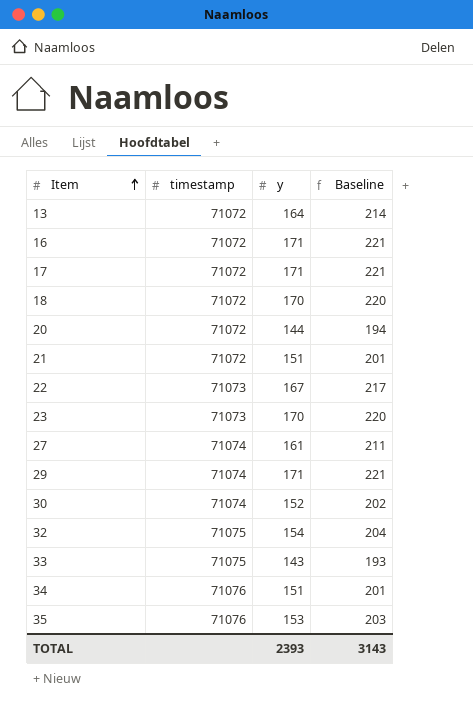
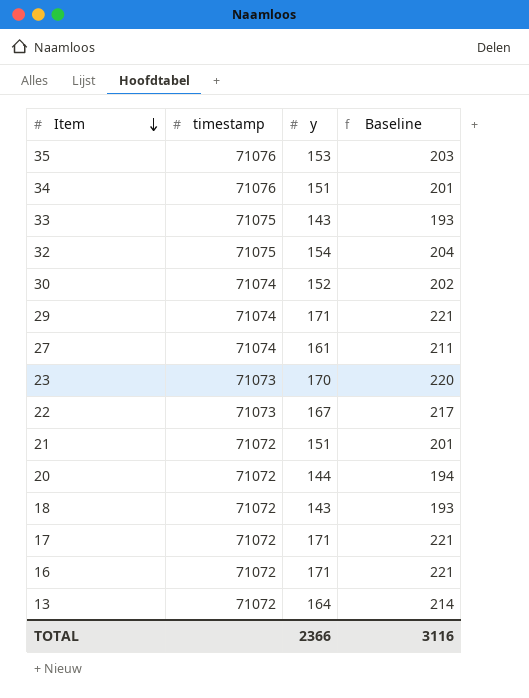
row order: Item ascending -> Item descending
18 | y: 170 -> 143
18 | Baseline: 220 -> 193
TOTAL | y: 2393 -> 2366
TOTAL | Baseline: 3143 -> 3116

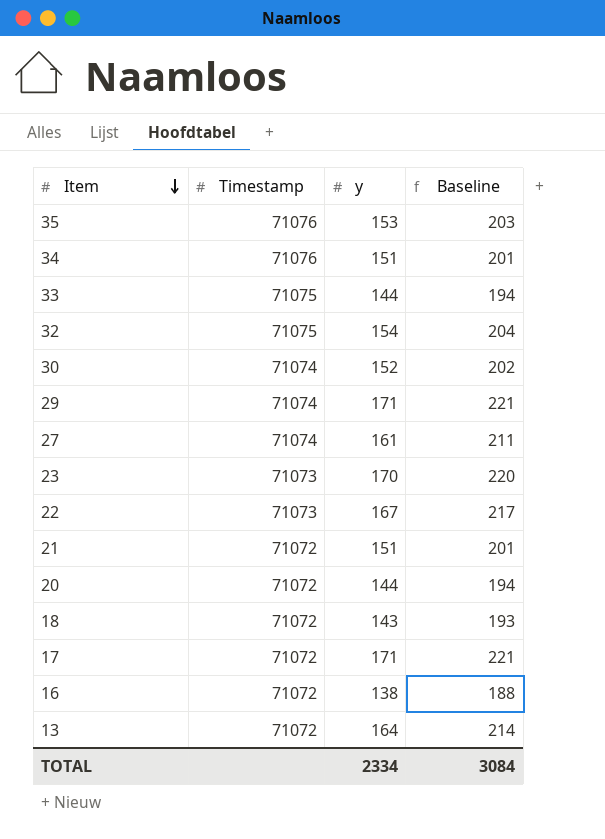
column name: timestamp -> Timestamp
33 | y: 143 -> 144
33 | Baseline: 193 -> 194
16 | y: 171 -> 138
16 | Baseline: 221 -> 188
TOTAL | y: 2366 -> 2334
TOTAL | Baseline: 3116 -> 3084

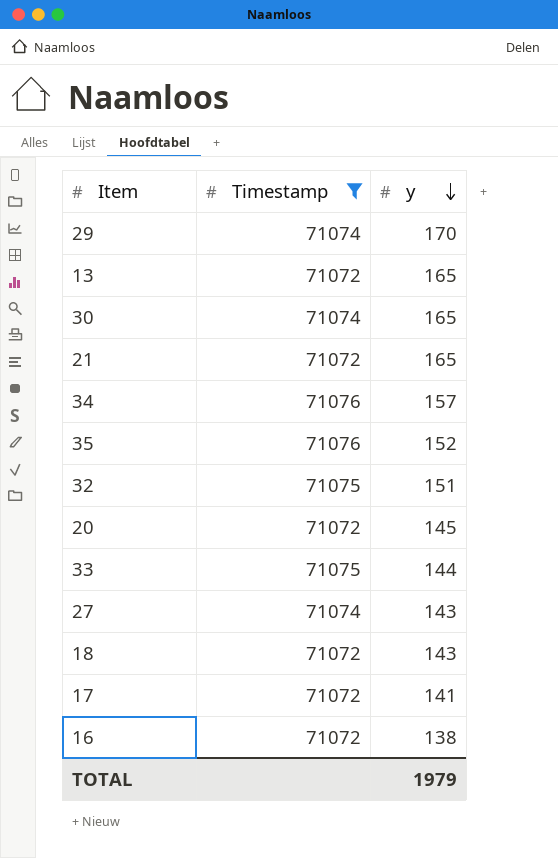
filter: none -> Timestamp != 71073
row order: Item descending -> y descending
column Baseline | formula: [y] + 50 -> none
29 | y: 171 -> 170
13 | y: 164 -> 165
30 | y: 152 -> 165
21 | y: 151 -> 165
34 | y: 151 -> 157
35 | y: 153 -> 152
32 | y: 154 -> 151
20 | y: 144 -> 145
27 | y: 161 -> 143
17 | y: 171 -> 141
TOTAL | y: 2334 -> 1979

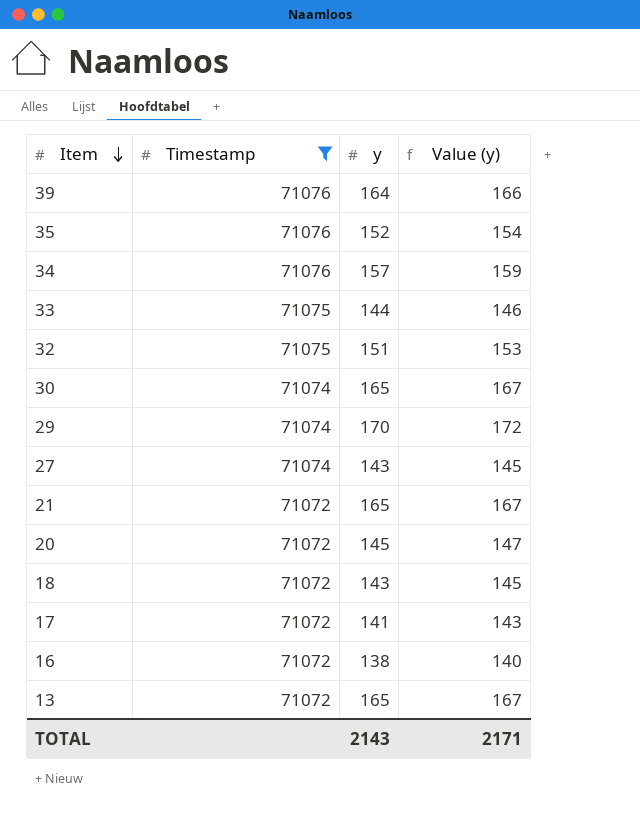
row order: y descending -> Item descending
column Value (y) | formula: none -> [y] + 2
row 39: none -> 71076 | 164 | 166
TOTAL | y: 1979 -> 2143

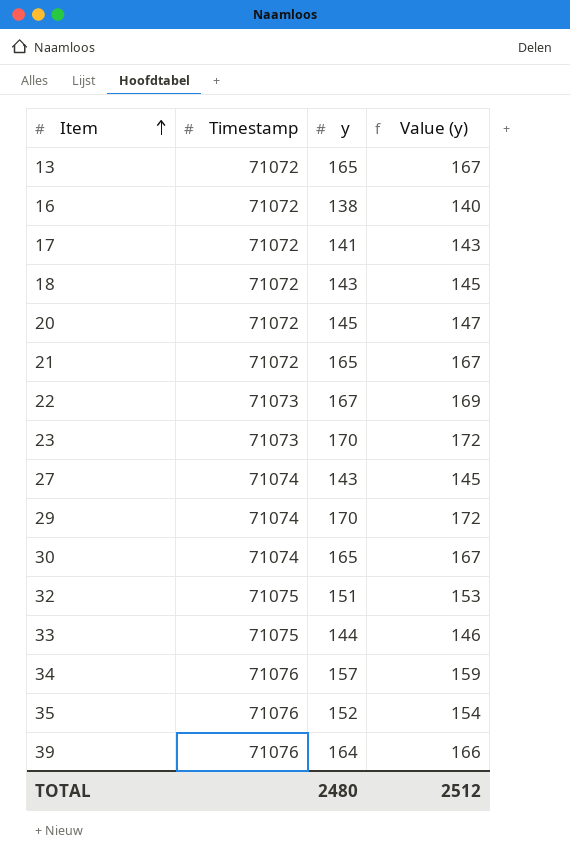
filter: Timestamp != 71073 -> none
row order: Item descending -> Item ascending
TOTAL | y: 2143 -> 2480
TOTAL | Value (y): 2171 -> 2512

